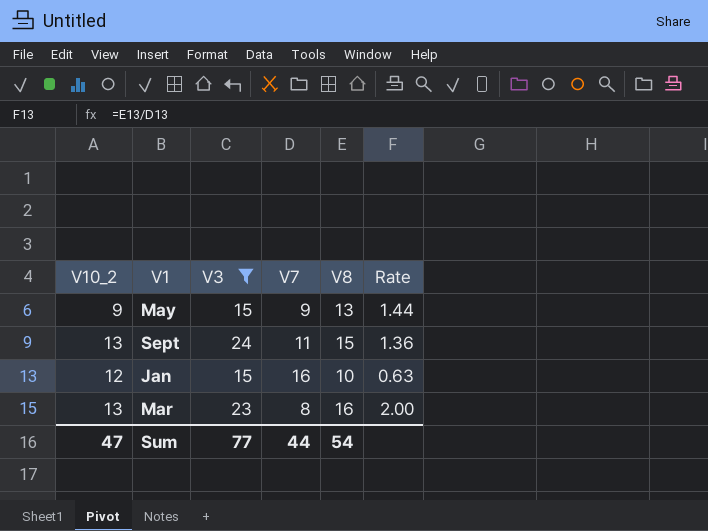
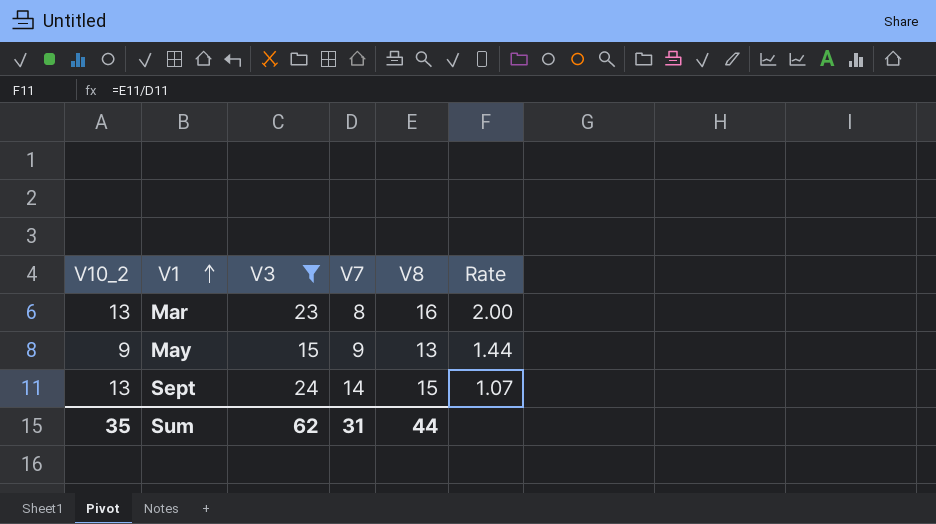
row order: none -> V1 ascending
row Jan: 12 | 15 | 16 | 10 | 0.63 -> none
Sept | V7: 11 -> 14
Sept | Rate: 1.36 -> 1.07
Sum | V10_2: 47 -> 35
Sum | V3: 77 -> 62
Sum | V7: 44 -> 31
Sum | V8: 54 -> 44

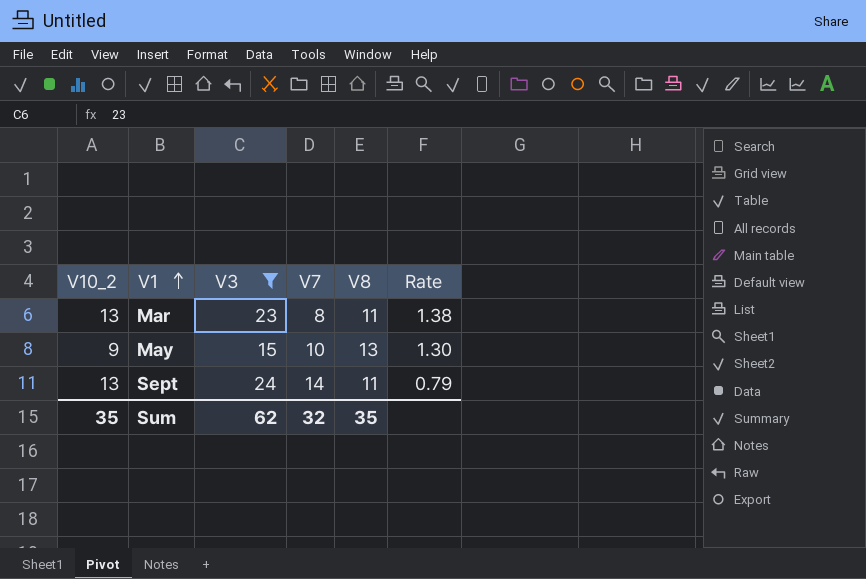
Mar | V8: 16 -> 11
Mar | Rate: 2.00 -> 1.38
May | V7: 9 -> 10
May | Rate: 1.44 -> 1.30
Sept | V8: 15 -> 11
Sept | Rate: 1.07 -> 0.79
Sum | V7: 31 -> 32
Sum | V8: 44 -> 35

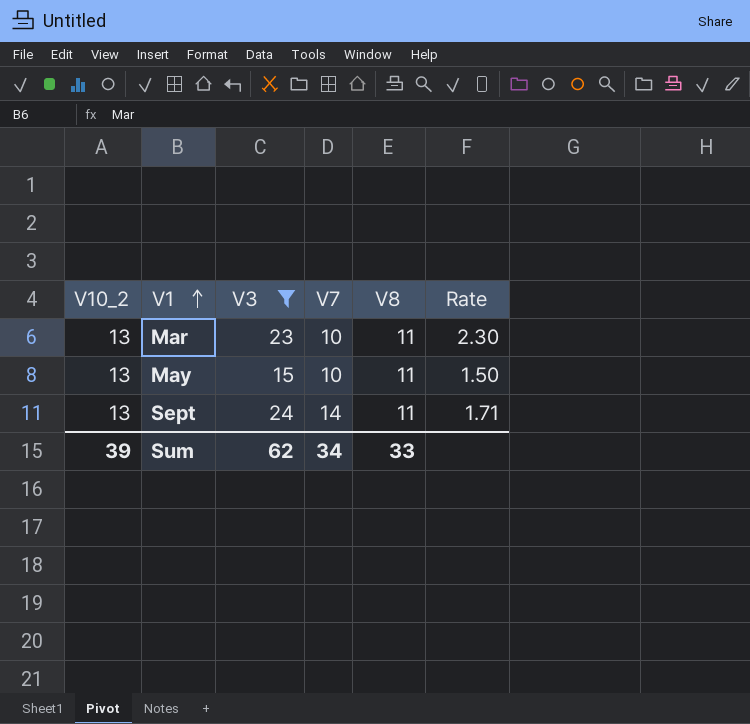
column Rate | formula: [V8] / [V7] -> [V3] / [V7]
Mar | V7: 8 -> 10
May | V10_2: 9 -> 13
May | V8: 13 -> 11
Sum | V10_2: 35 -> 39
Sum | V7: 32 -> 34
Sum | V8: 35 -> 33

